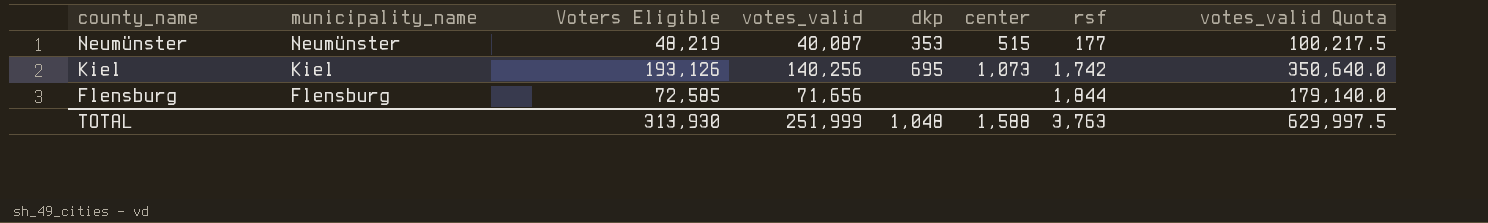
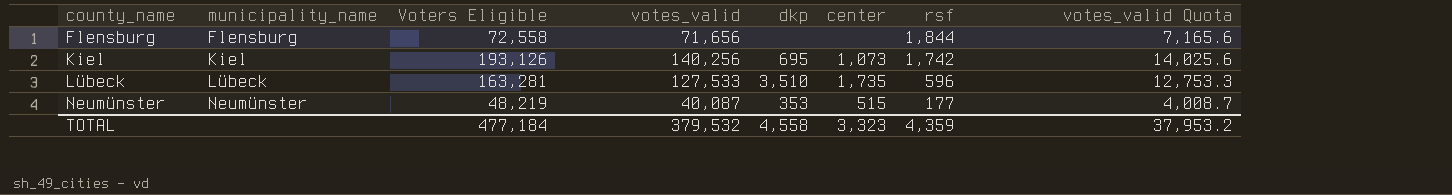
row order: county_name descending -> county_name ascending
column votes_valid Quota | formula: [votes_valid] * 2.5 -> [votes_valid] * 0.1
Flensburg | Voters Eligible: 72,585 -> 72,558
row Lübeck: none -> Lübeck | 163,281 | 127,533 | 3,510 | 1,735 | 596 | 12,753.3
TOTAL | Voters Eligible: 313,930 -> 477,184
TOTAL | votes_valid: 251,999 -> 379,532
TOTAL | dkp: 1,048 -> 4,558
TOTAL | center: 1,588 -> 3,323
TOTAL | rsf: 3,763 -> 4,359
TOTAL | votes_valid Quota: 629,997.5 -> 37,953.2

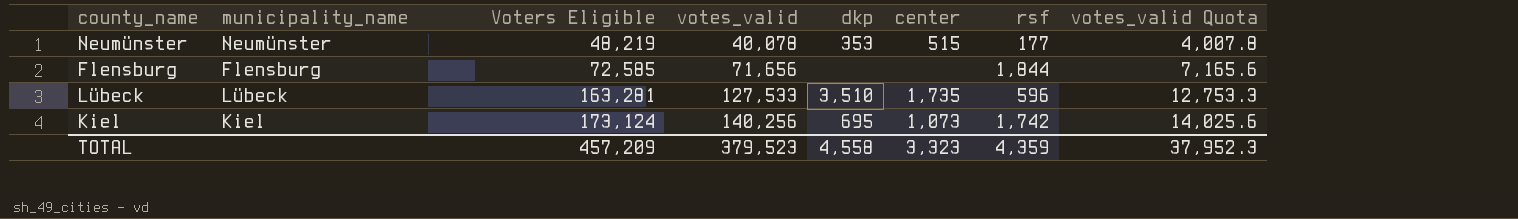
row order: county_name ascending -> Voters Eligible ascending
Neumünster | votes_valid: 40,087 -> 40,078
Neumünster | votes_valid Quota: 4,008.7 -> 4,007.8
Flensburg | Voters Eligible: 72,558 -> 72,585
Kiel | Voters Eligible: 193,126 -> 173,124
TOTAL | Voters Eligible: 477,184 -> 457,209
TOTAL | votes_valid: 379,532 -> 379,523
TOTAL | votes_valid Quota: 37,953.2 -> 37,952.3

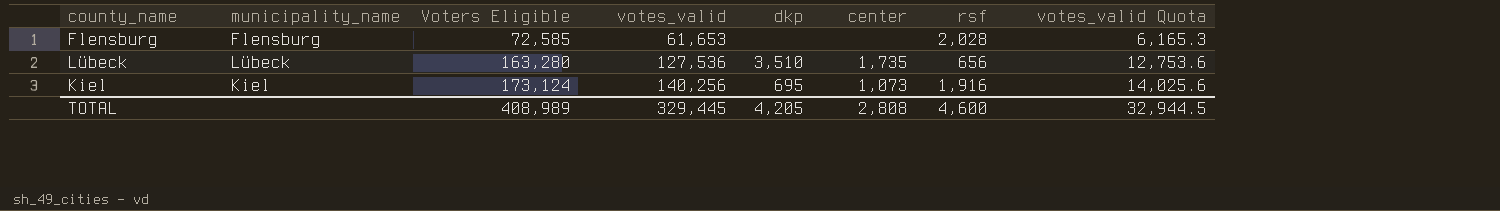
row Neumünster: Neumünster | 48,219 | 40,078 | 353 | 515 | 177 | 4,007.8 -> none
Flensburg | votes_valid: 71,656 -> 61,653
Flensburg | rsf: 1,844 -> 2,028
Flensburg | votes_valid Quota: 7,165.6 -> 6,165.3
Lübeck | Voters Eligible: 163,281 -> 163,280
Lübeck | votes_valid: 127,533 -> 127,536
Lübeck | rsf: 596 -> 656
Lübeck | votes_valid Quota: 12,753.3 -> 12,753.6
Kiel | rsf: 1,742 -> 1,916
TOTAL | Voters Eligible: 457,209 -> 408,989
TOTAL | votes_valid: 379,523 -> 329,445
TOTAL | dkp: 4,558 -> 4,205
TOTAL | center: 3,323 -> 2,808
TOTAL | rsf: 4,359 -> 4,600
TOTAL | votes_valid Quota: 37,952.3 -> 32,944.5

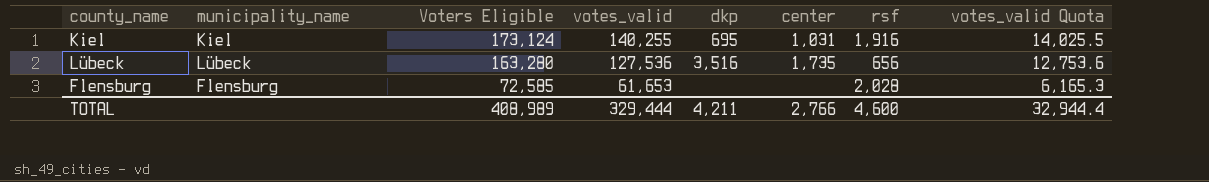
row order: Voters Eligible ascending -> Voters Eligible descending
Kiel | votes_valid: 140,256 -> 140,255
Kiel | center: 1,073 -> 1,031
Kiel | votes_valid Quota: 14,025.6 -> 14,025.5
Lübeck | dkp: 3,510 -> 3,516
TOTAL | votes_valid: 329,445 -> 329,444
TOTAL | dkp: 4,205 -> 4,211
TOTAL | center: 2,808 -> 2,766
TOTAL | votes_valid Quota: 32,944.5 -> 32,944.4

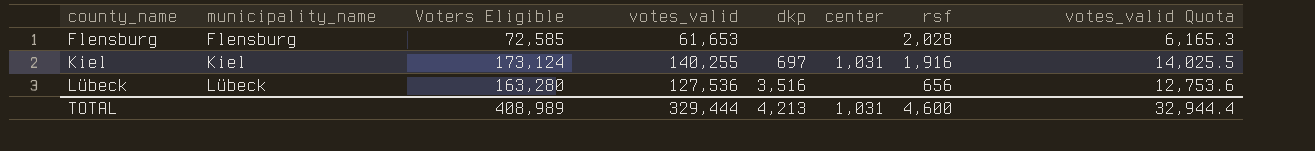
row order: Voters Eligible descending -> county_name ascending
Kiel | dkp: 695 -> 697
Lübeck | center: 1,735 -> none
TOTAL | dkp: 4,211 -> 4,213
TOTAL | center: 2,766 -> 1,031

